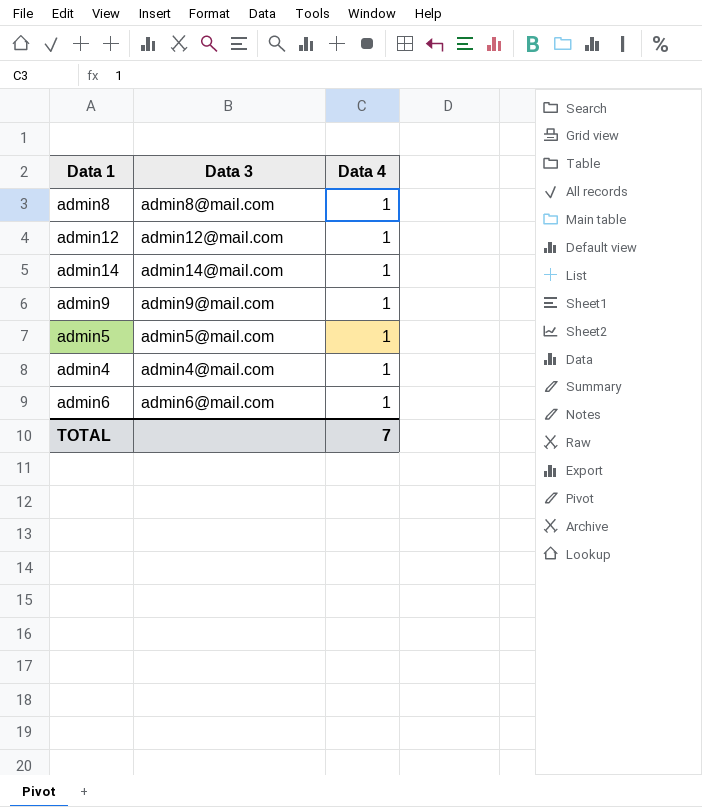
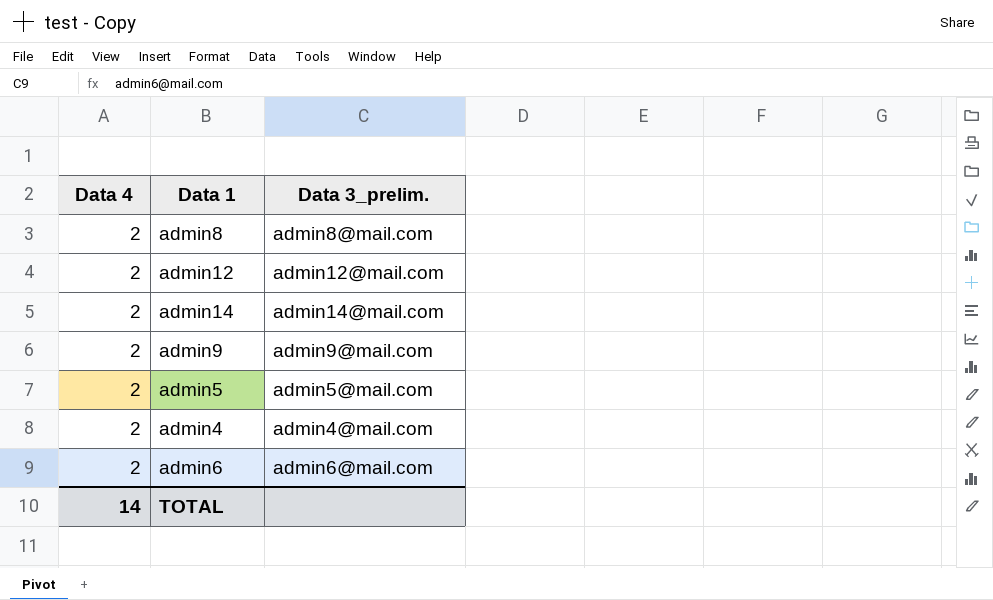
column Data 4 | position: 3 -> 1
column name: Data 3 -> Data 3_prelim.
admin8 | Data 4: 1 -> 2
admin12 | Data 4: 1 -> 2
admin14 | Data 4: 1 -> 2
admin9 | Data 4: 1 -> 2
admin5 | Data 4: 1 -> 2
admin4 | Data 4: 1 -> 2
admin6 | Data 4: 1 -> 2
TOTAL | Data 4: 7 -> 14

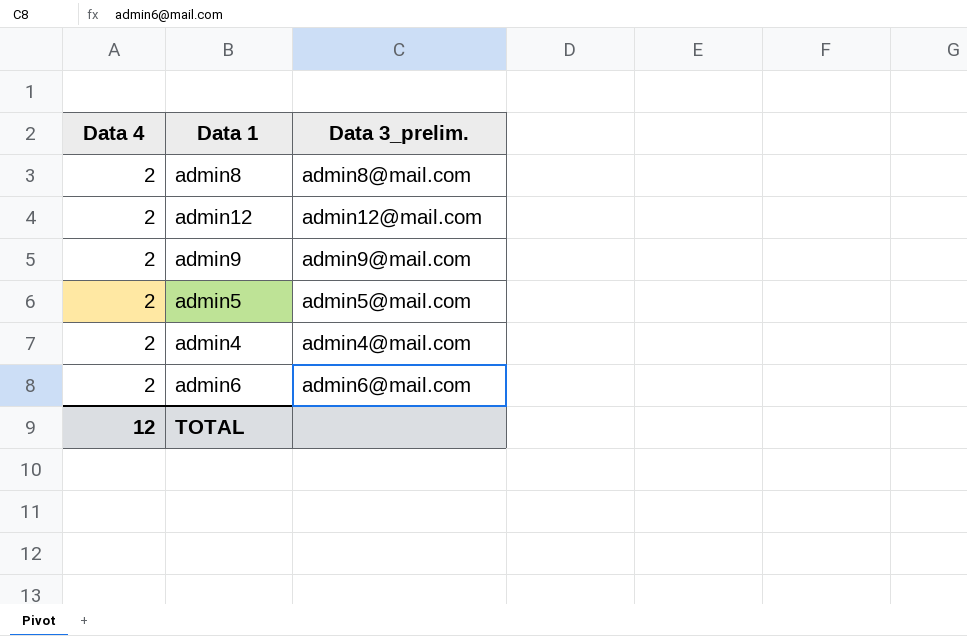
row admin14: 2 | admin14@mail.com -> none
TOTAL | Data 4: 14 -> 12

